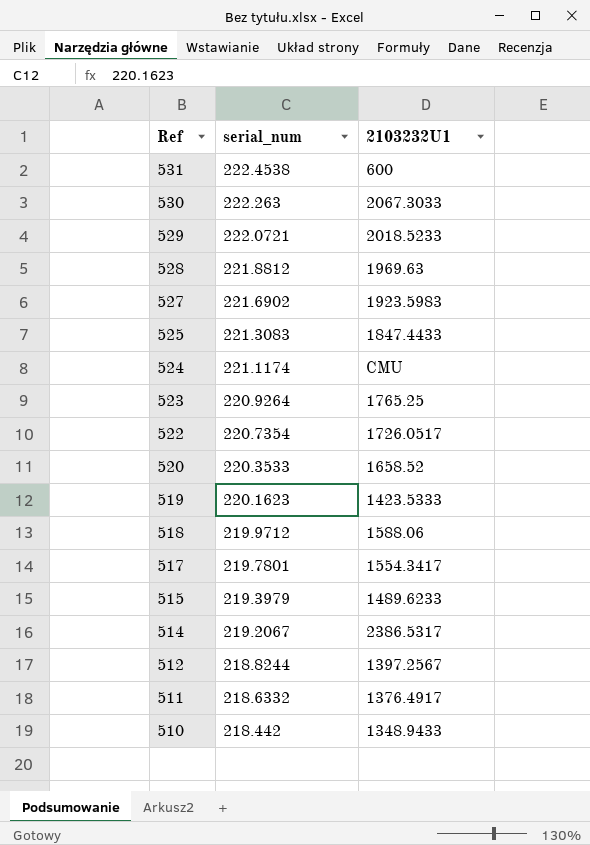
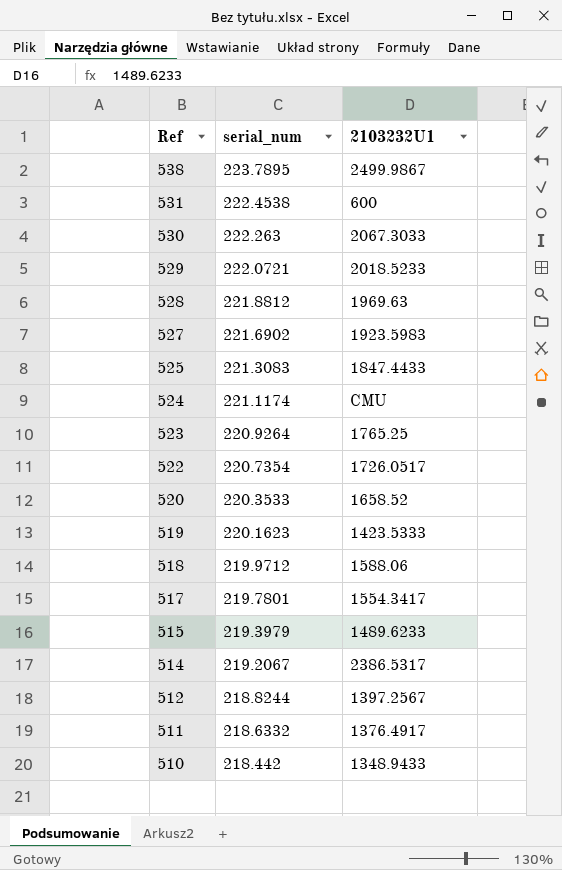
row 538: none -> 223.7895 | 2499.9867

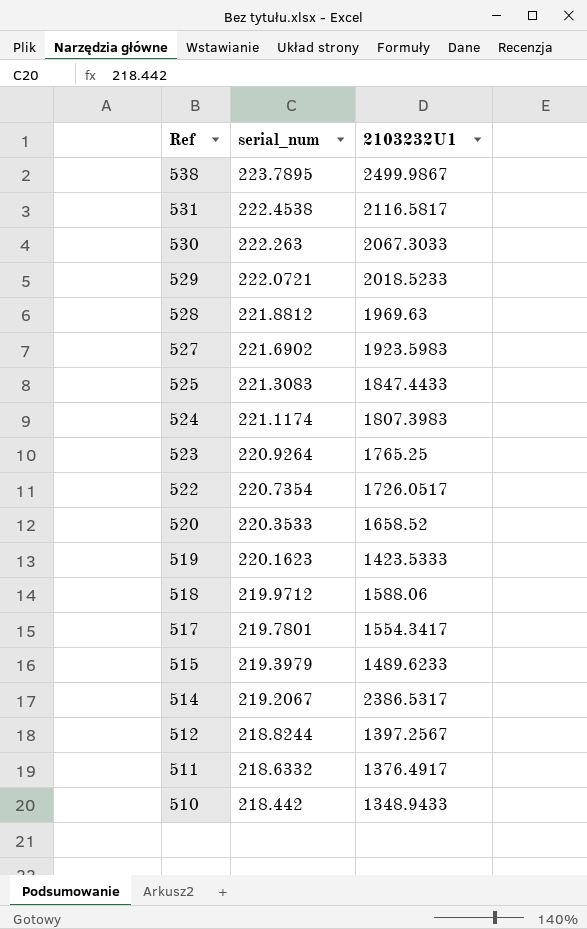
531 | 2103232U1: 600 -> 2116.5817
524 | 2103232U1: CMU -> 1807.3983

